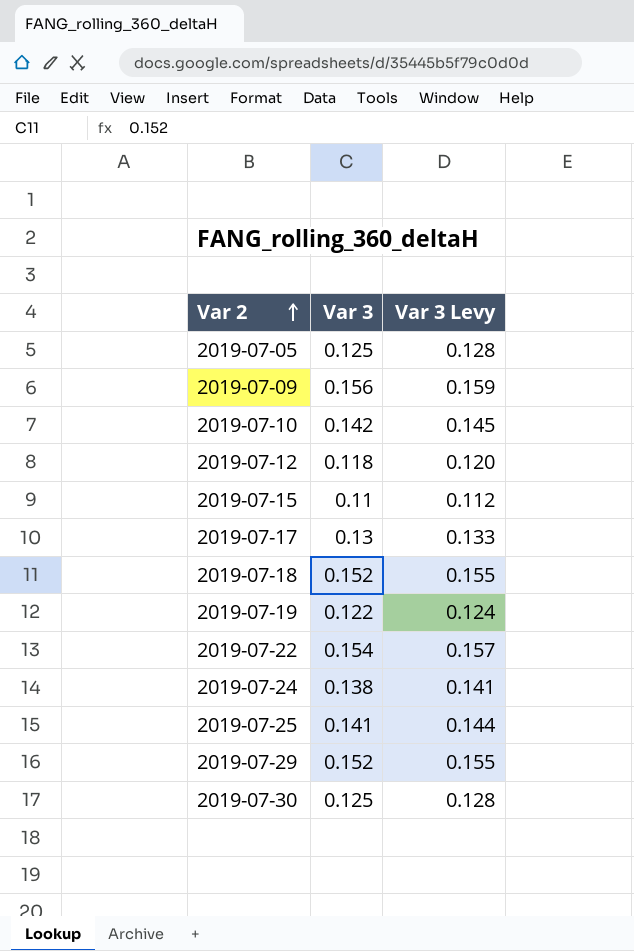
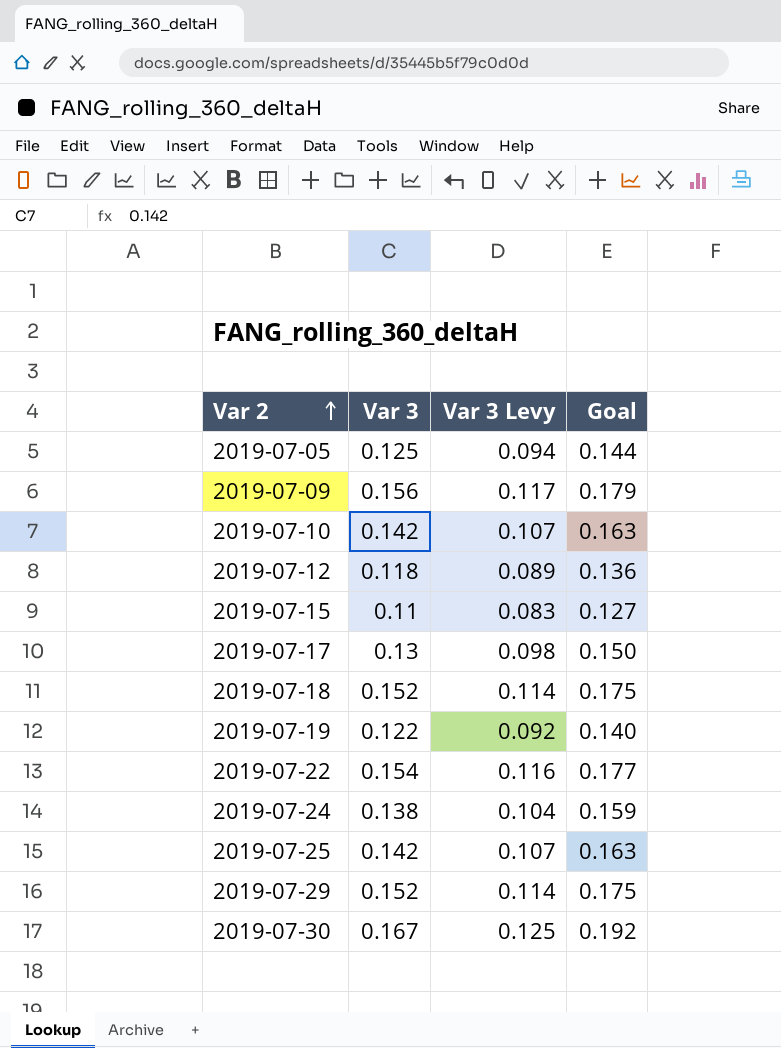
column Var 3 Levy | formula: [Var 3] * 1.02 -> [Var 3] * 0.75
column Goal | formula: none -> [Var 3] * 1.15
2019-07-25 | Var 3: 0.141 -> 0.142
2019-07-30 | Var 3: 0.125 -> 0.167

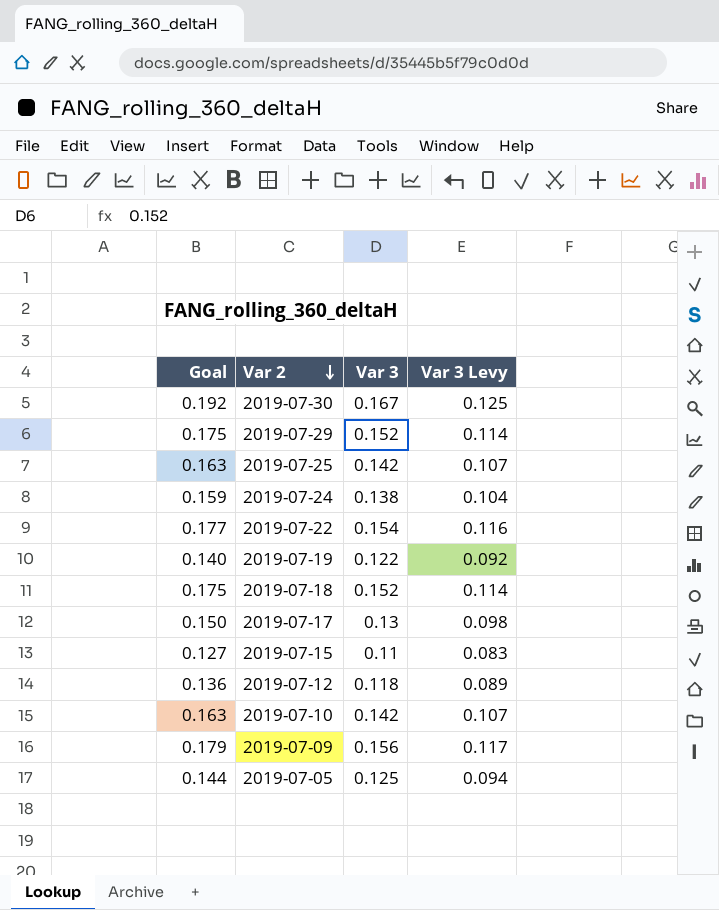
row order: Var 2 ascending -> Var 2 descending
column Goal | position: 4 -> 1

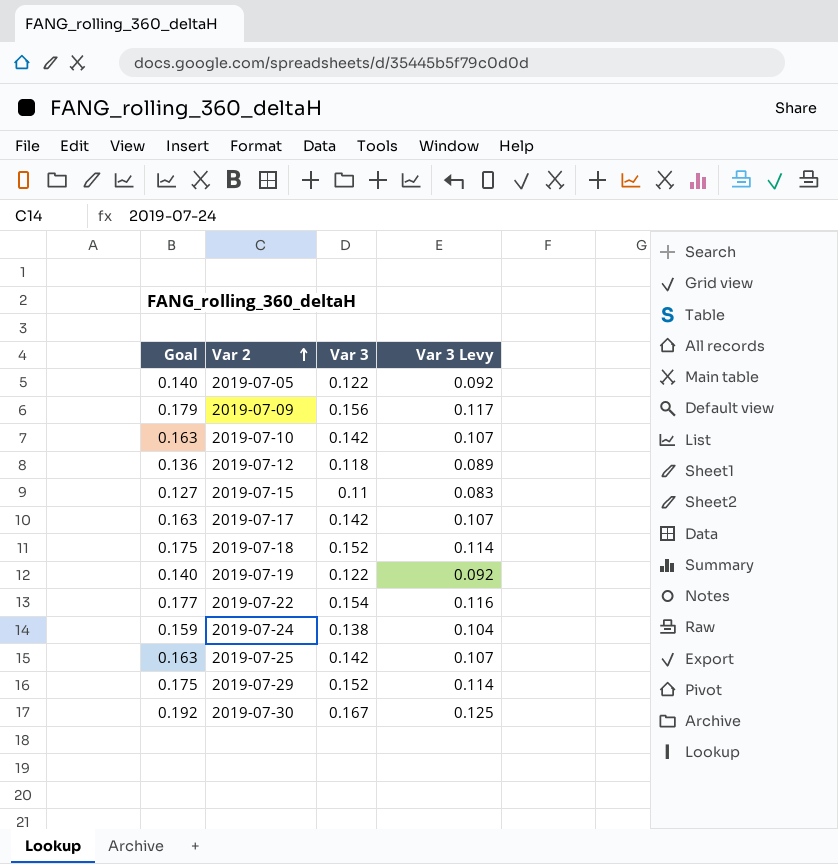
row order: Var 2 descending -> Var 2 ascending
2019-07-05 | Goal: 0.144 -> 0.140
2019-07-05 | Var 3: 0.125 -> 0.122
2019-07-05 | Var 3 Levy: 0.094 -> 0.092
2019-07-17 | Goal: 0.150 -> 0.163
2019-07-17 | Var 3: 0.13 -> 0.142
2019-07-17 | Var 3 Levy: 0.098 -> 0.107

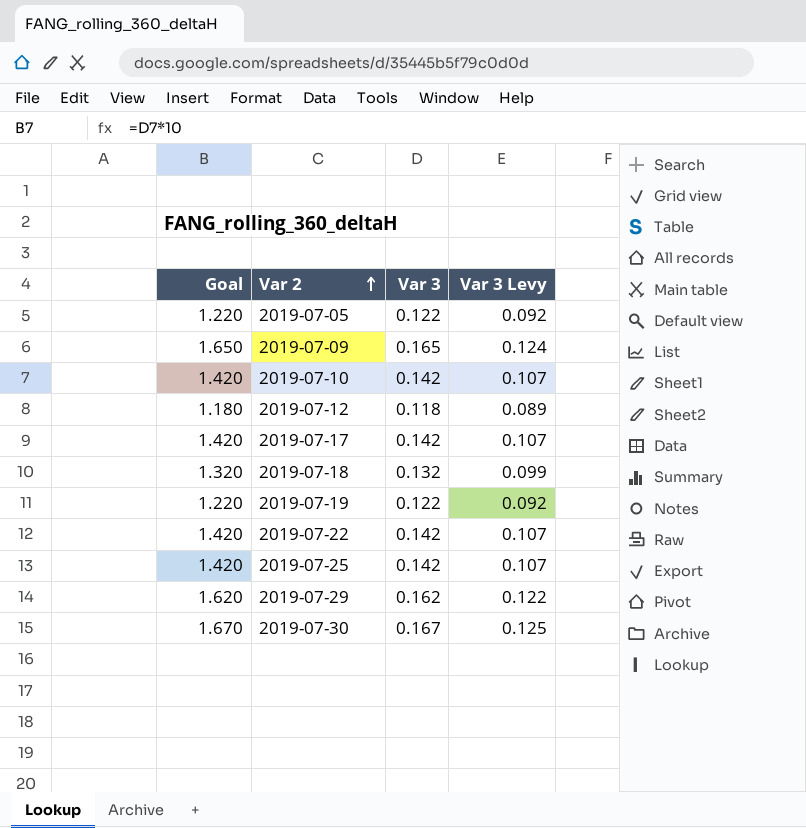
column Goal | formula: [Var 3] * 1.15 -> [Var 3] * 10
row 2019-07-15: 0.127 | 0.11 | 0.083 -> none
row 2019-07-24: 0.159 | 0.138 | 0.104 -> none
2019-07-09 | Var 3: 0.156 -> 0.165
2019-07-09 | Var 3 Levy: 0.117 -> 0.124
2019-07-18 | Var 3: 0.152 -> 0.132
2019-07-18 | Var 3 Levy: 0.114 -> 0.099
2019-07-22 | Var 3: 0.154 -> 0.142
2019-07-22 | Var 3 Levy: 0.116 -> 0.107
2019-07-29 | Var 3: 0.152 -> 0.162
2019-07-29 | Var 3 Levy: 0.114 -> 0.122

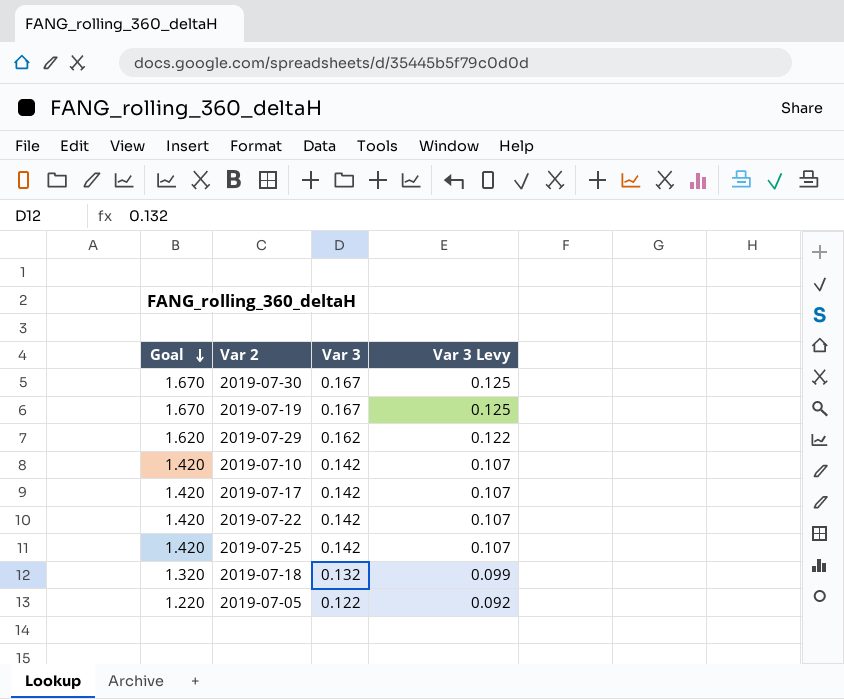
row order: Var 2 ascending -> Goal descending
row 2019-07-09: 1.650 | 0.165 | 0.124 -> none
row 2019-07-12: 1.180 | 0.118 | 0.089 -> none
2019-07-19 | Goal: 1.220 -> 1.670
2019-07-19 | Var 3: 0.122 -> 0.167
2019-07-19 | Var 3 Levy: 0.092 -> 0.125

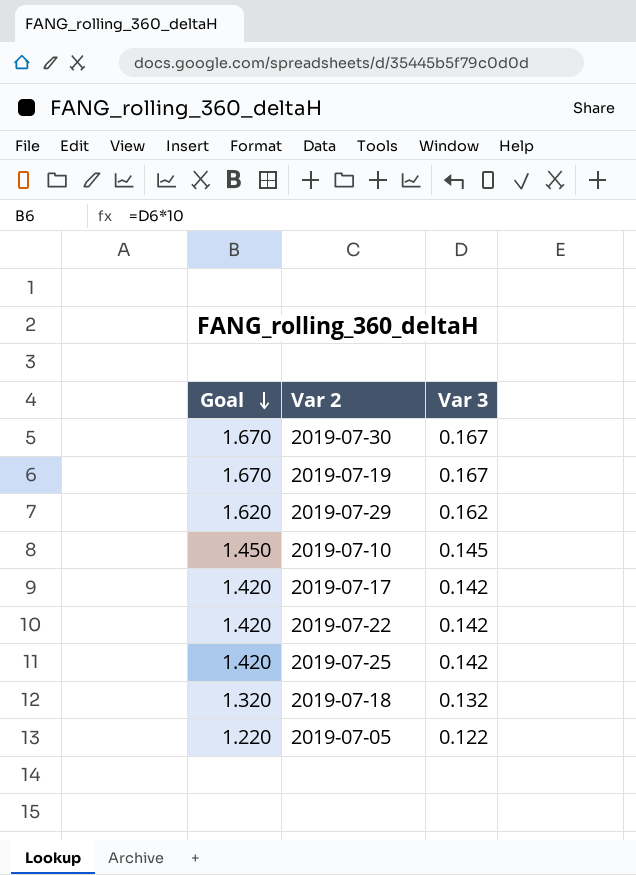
column Var 3 Levy | formula: [Var 3] * 0.75 -> none
2019-07-10 | Goal: 1.420 -> 1.450
2019-07-10 | Var 3: 0.142 -> 0.145

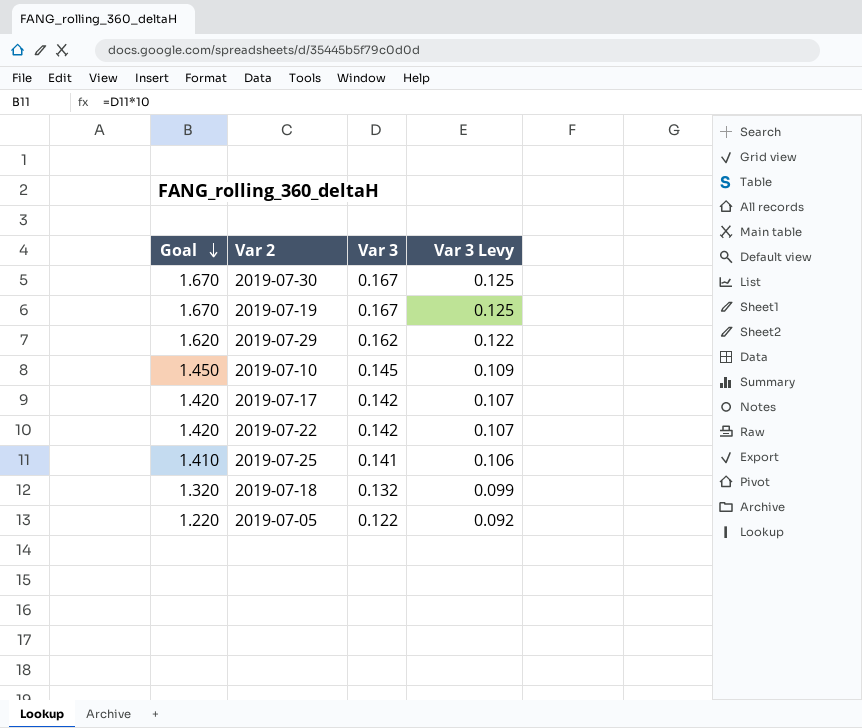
column Var 3 Levy | formula: none -> [Var 3] * 0.75
2019-07-25 | Goal: 1.420 -> 1.410
2019-07-25 | Var 3: 0.142 -> 0.141

